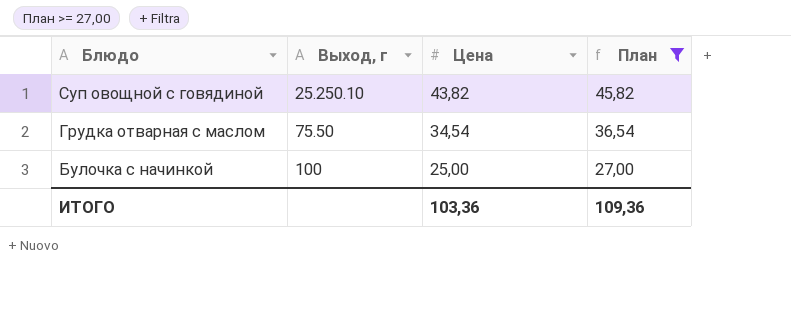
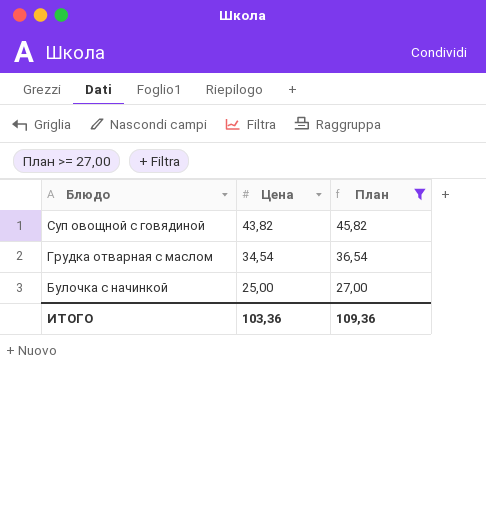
column Выход, г | position: 2 -> none

